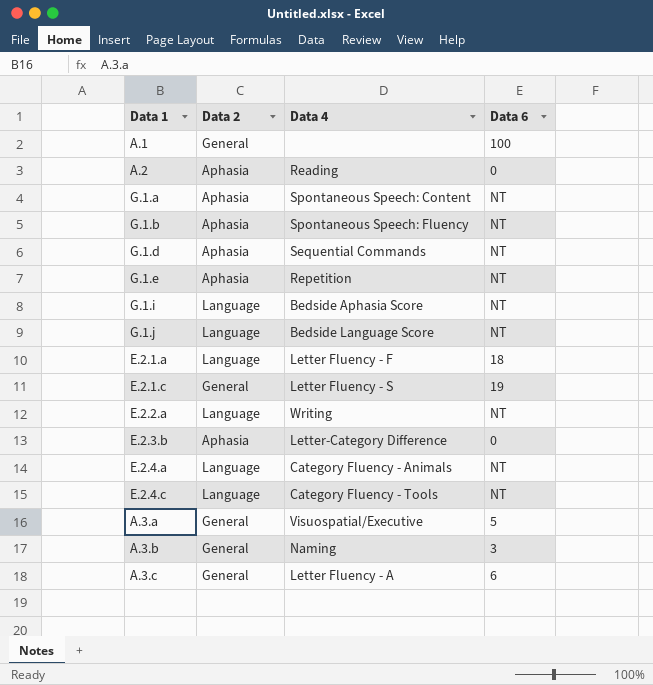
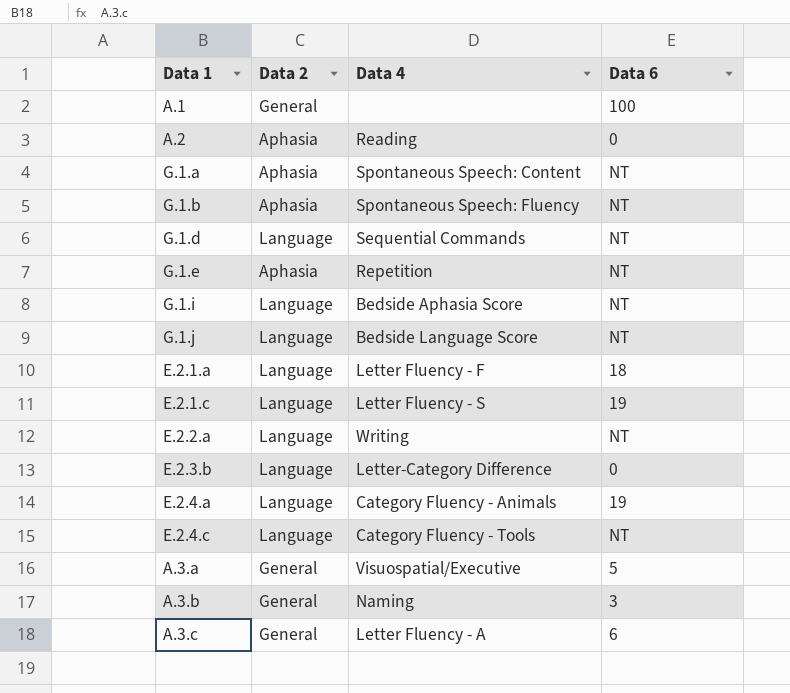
G.1.d | Data 2: Aphasia -> Language
E.2.1.c | Data 2: General -> Language
E.2.3.b | Data 2: Aphasia -> Language
E.2.4.a | Data 6: NT -> 19

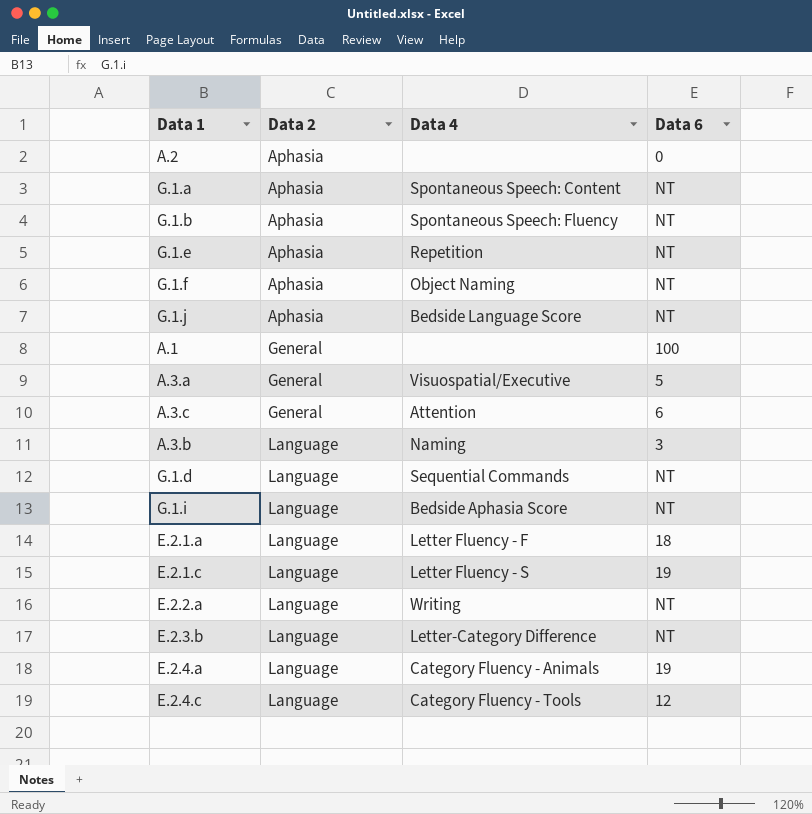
row order: none -> Data 2 ascending
A.2 | Data 4: Reading -> none
row G.1.f: none -> Aphasia | Object Naming | NT
G.1.j | Data 2: Language -> Aphasia
A.3.c | Data 4: Letter Fluency - A -> Attention
A.3.b | Data 2: General -> Language
E.2.3.b | Data 6: 0 -> NT
E.2.4.c | Data 6: NT -> 12

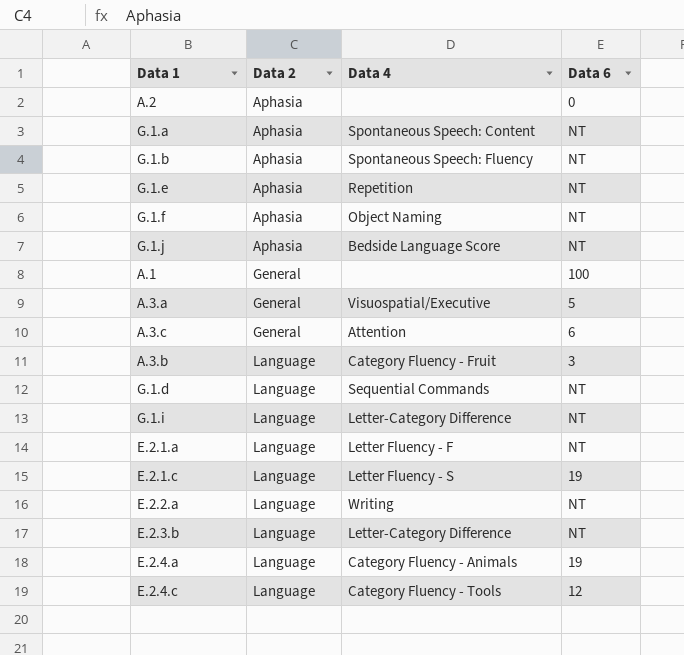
A.3.b | Data 4: Naming -> Category Fluency - Fruit
G.1.i | Data 4: Bedside Aphasia Score -> Letter-Category Difference
E.2.1.a | Data 6: 18 -> NT

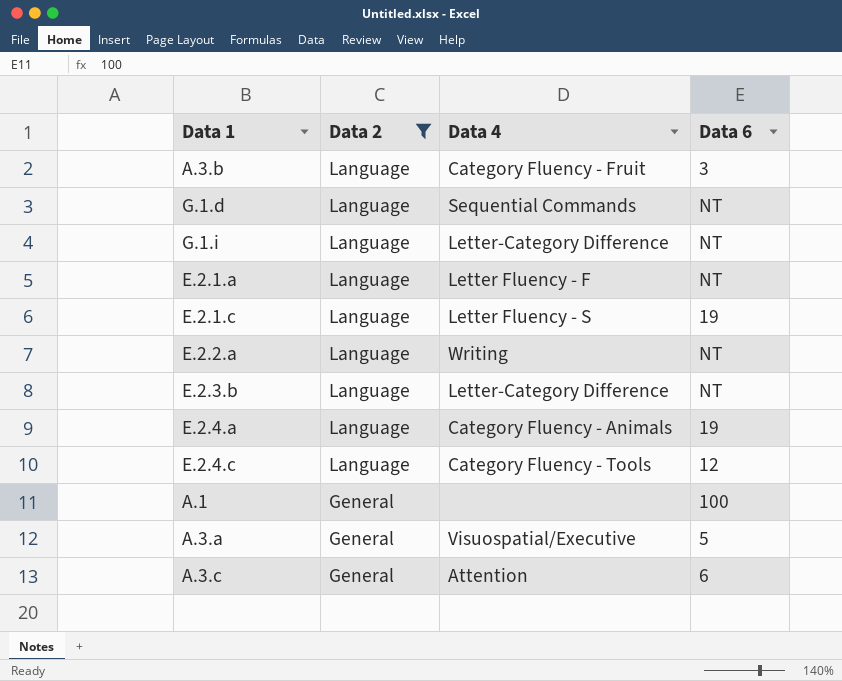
filter: none -> Data 2 != Aphasia
row order: Data 2 ascending -> Data 2 descending

